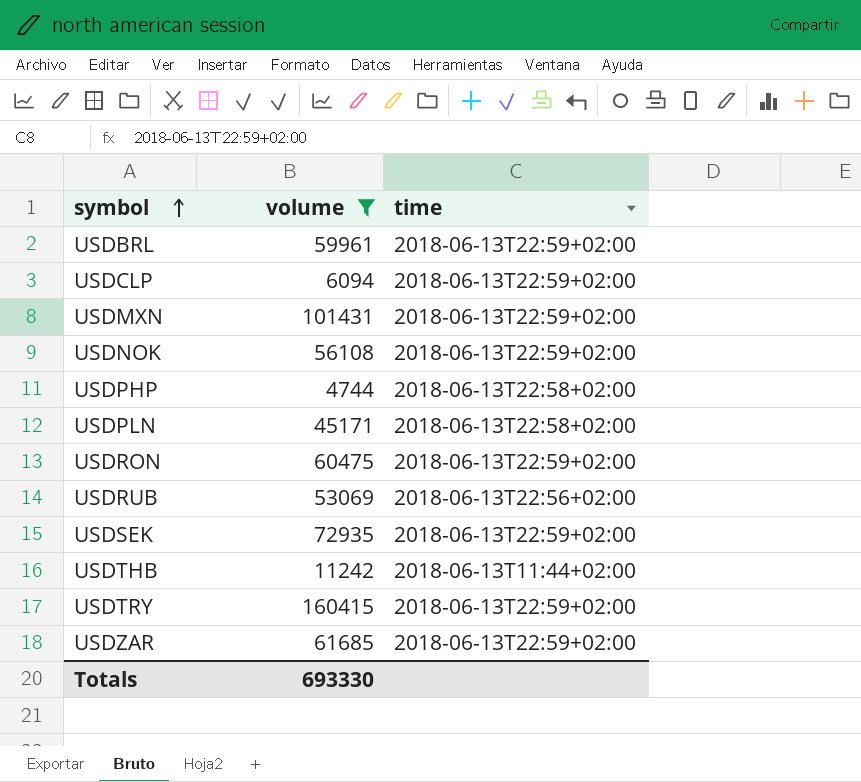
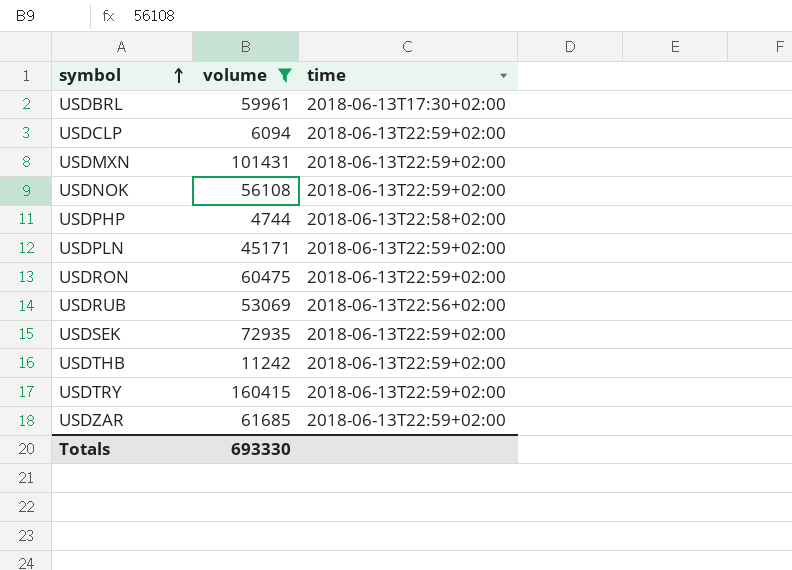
USDBRL | time: 2018-06-13T22:59+02:00 -> 2018-06-13T17:30+02:00
USDPLN | time: 2018-06-13T22:58+02:00 -> 2018-06-13T22:59+02:00
USDTHB | time: 2018-06-13T11:44+02:00 -> 2018-06-13T22:59+02:00

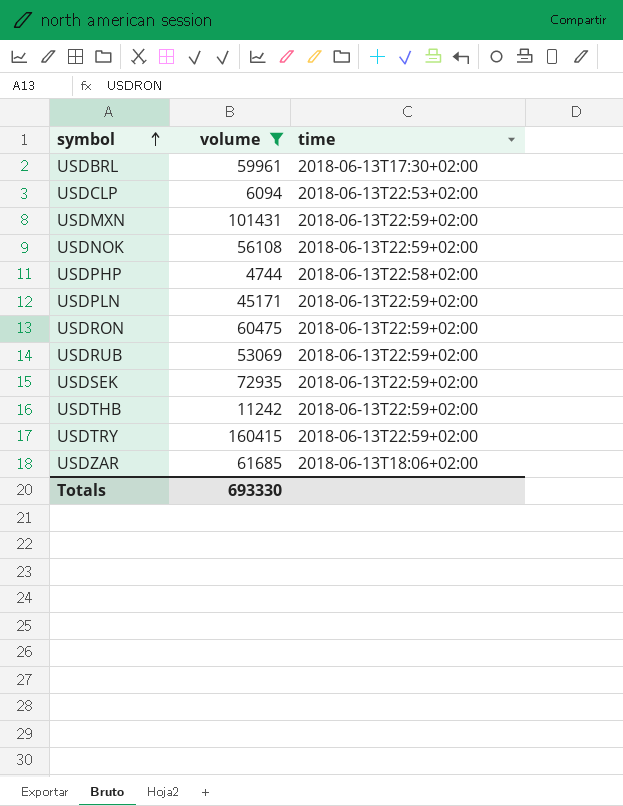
USDCLP | time: 2018-06-13T22:59+02:00 -> 2018-06-13T22:53+02:00
USDRUB | time: 2018-06-13T22:56+02:00 -> 2018-06-13T22:59+02:00
USDZAR | time: 2018-06-13T22:59+02:00 -> 2018-06-13T18:06+02:00

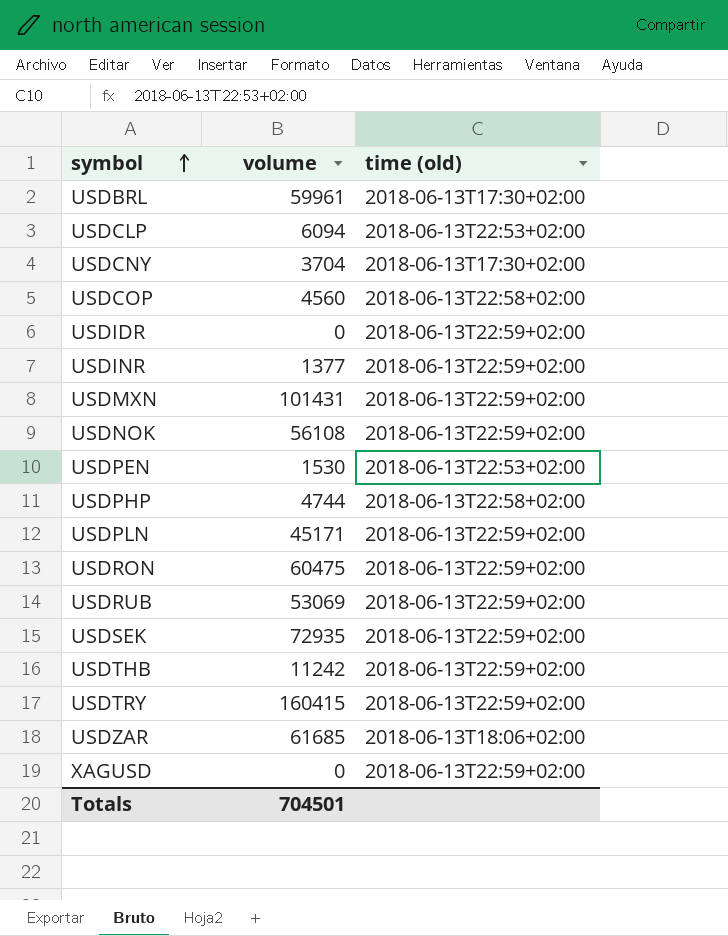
filter: volume >= 4744 -> none
column name: time -> time (old)
Totals | volume: 693330 -> 704501

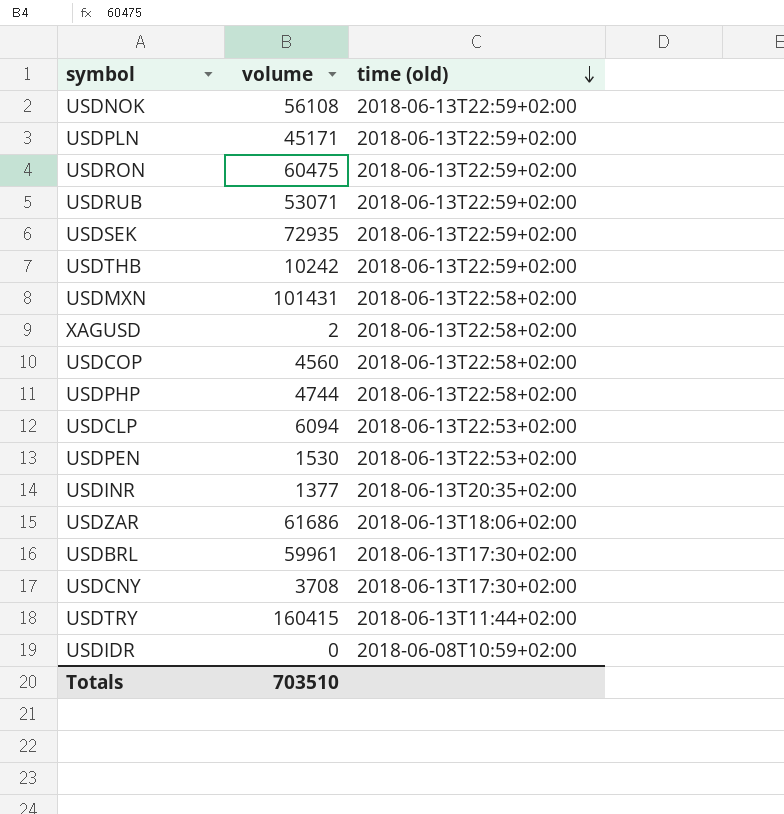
row order: symbol ascending -> time (old) descending
USDRUB | volume: 53069 -> 53071
USDTHB | volume: 11242 -> 10242
USDMXN | time (old): 2018-06-13T22:59+02:00 -> 2018-06-13T22:58+02:00
XAGUSD | volume: 0 -> 2
XAGUSD | time (old): 2018-06-13T22:59+02:00 -> 2018-06-13T22:58+02:00
USDINR | time (old): 2018-06-13T22:59+02:00 -> 2018-06-13T20:35+02:00
USDZAR | volume: 61685 -> 61686
USDCNY | volume: 3704 -> 3708
USDTRY | time (old): 2018-06-13T22:59+02:00 -> 2018-06-13T11:44+02:00
USDIDR | time (old): 2018-06-13T22:59+02:00 -> 2018-06-08T10:59+02:00
Totals | volume: 704501 -> 703510

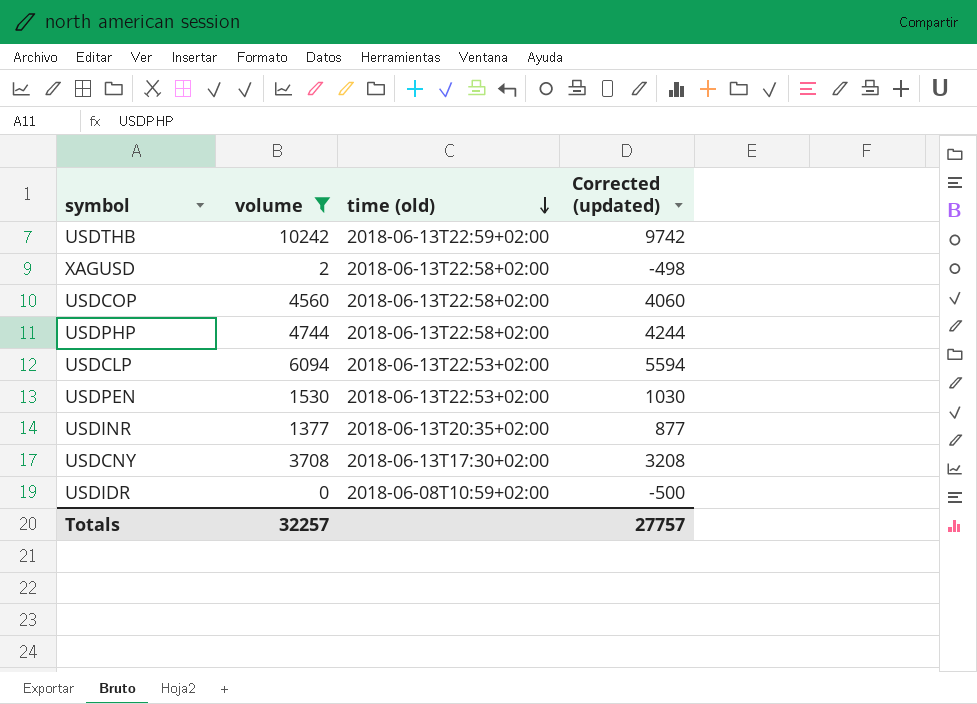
filter: none -> volume <= 10242
column Corrected (updated) | formula: none -> [volume] - 500
Totals | volume: 703510 -> 32257

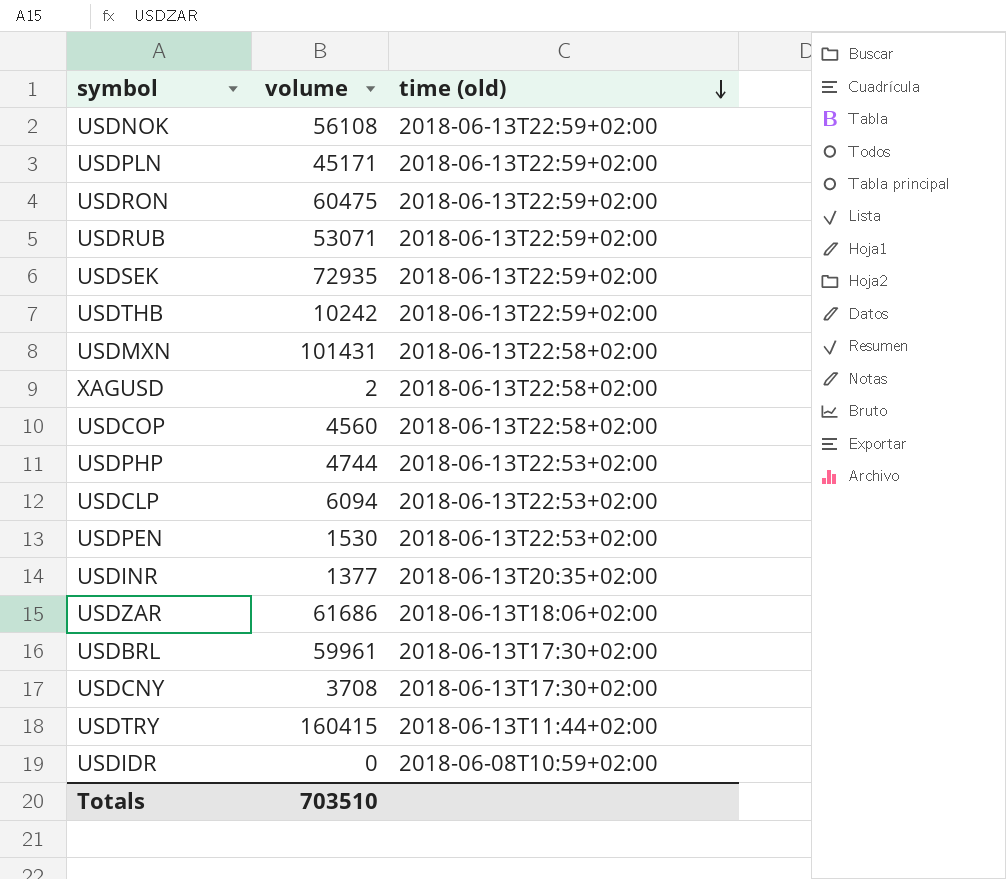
filter: volume <= 10242 -> none
column Corrected (updated) | formula: [volume] - 500 -> none
USDPHP | time (old): 2018-06-13T22:58+02:00 -> 2018-06-13T22:53+02:00
Totals | volume: 32257 -> 703510

